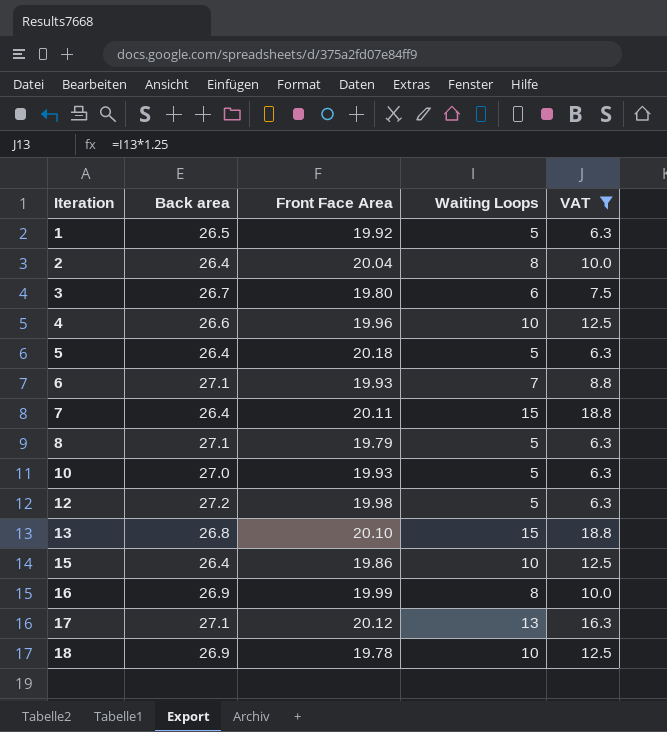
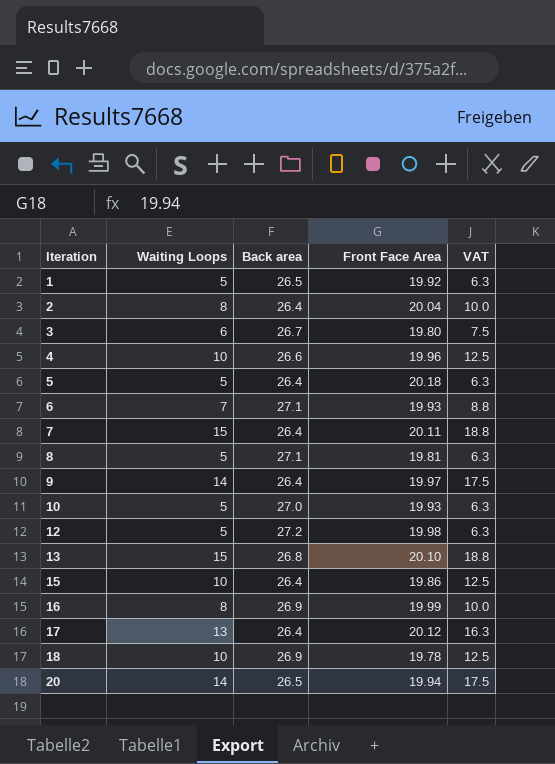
filter: VAT != 17.5 -> none
column Waiting Loops | position: 4 -> 2
8 | Front Face Area: 19.79 -> 19.81
17 | Back area: 27.1 -> 26.4

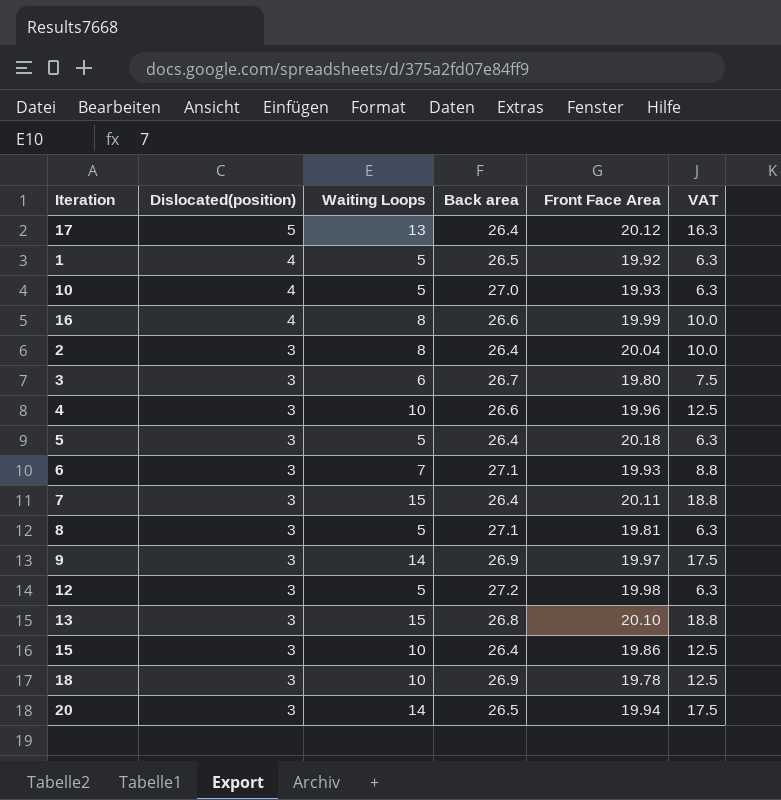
row order: Iteration ascending -> Dislocated(position) descending
column Dislocated(position) | position: none -> 2
16 | Back area: 26.9 -> 26.6
9 | Back area: 26.4 -> 26.9

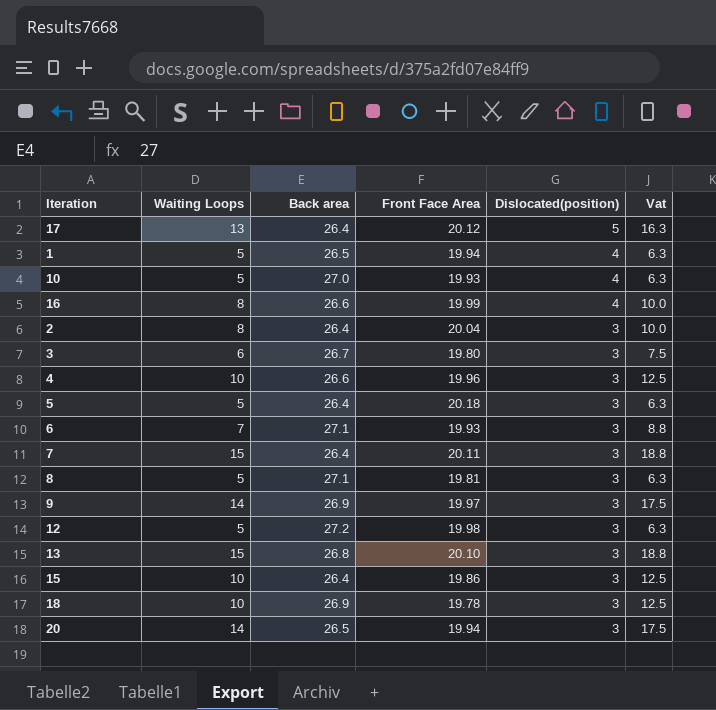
column Dislocated(position) | position: 2 -> 5
column name: VAT -> Vat
1 | Front Face Area: 19.92 -> 19.94

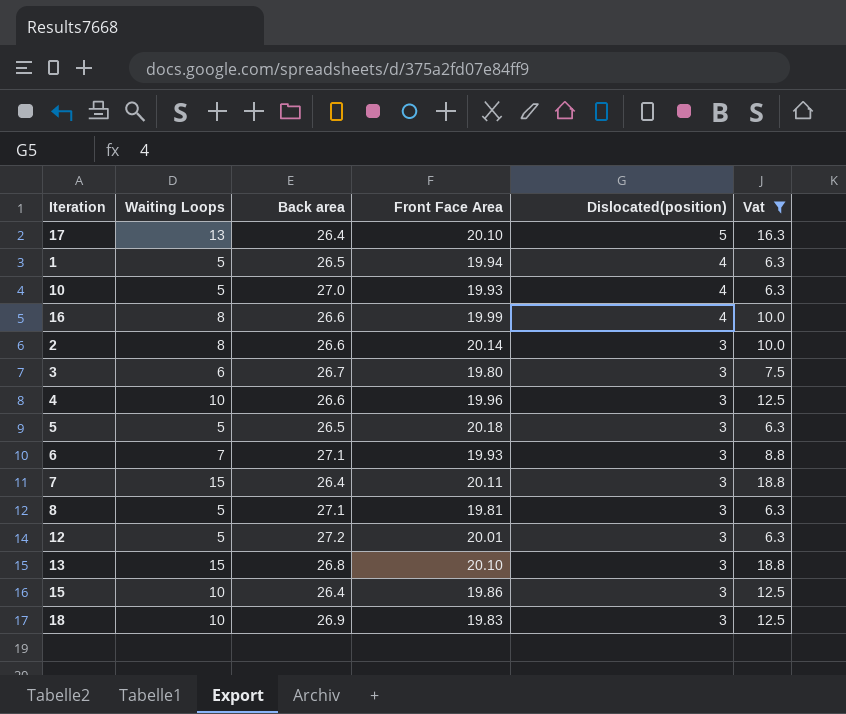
filter: none -> Vat != 17.5
17 | Front Face Area: 20.12 -> 20.10
2 | Back area: 26.4 -> 26.6
2 | Front Face Area: 20.04 -> 20.14
5 | Back area: 26.4 -> 26.5
12 | Front Face Area: 19.98 -> 20.01
18 | Front Face Area: 19.78 -> 19.83

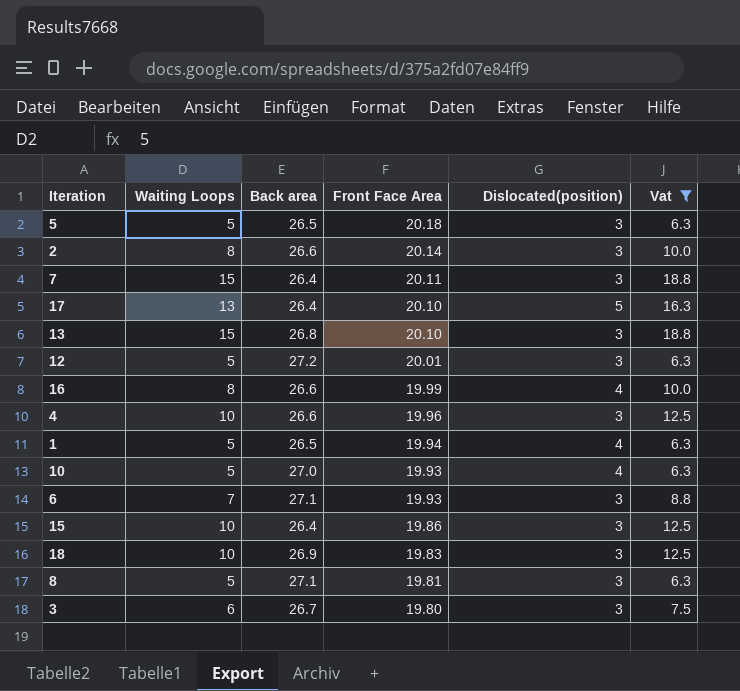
row order: Dislocated(position) descending -> Front Face Area descending

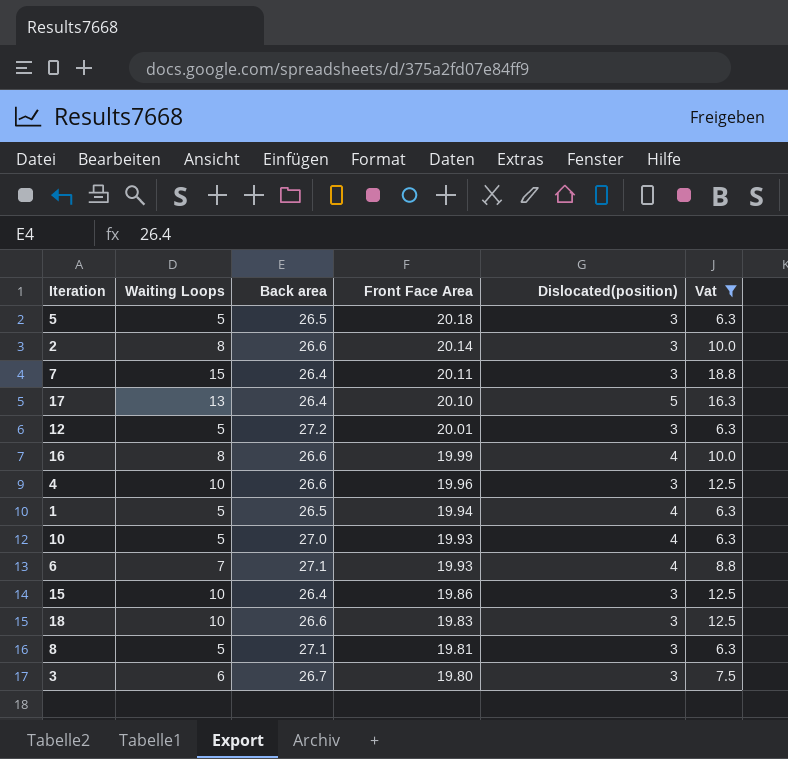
row 13: 15 | 26.8 | 20.10 | 3 | 18.8 -> none
6 | Dislocated(position): 3 -> 4
18 | Back area: 26.9 -> 26.6

